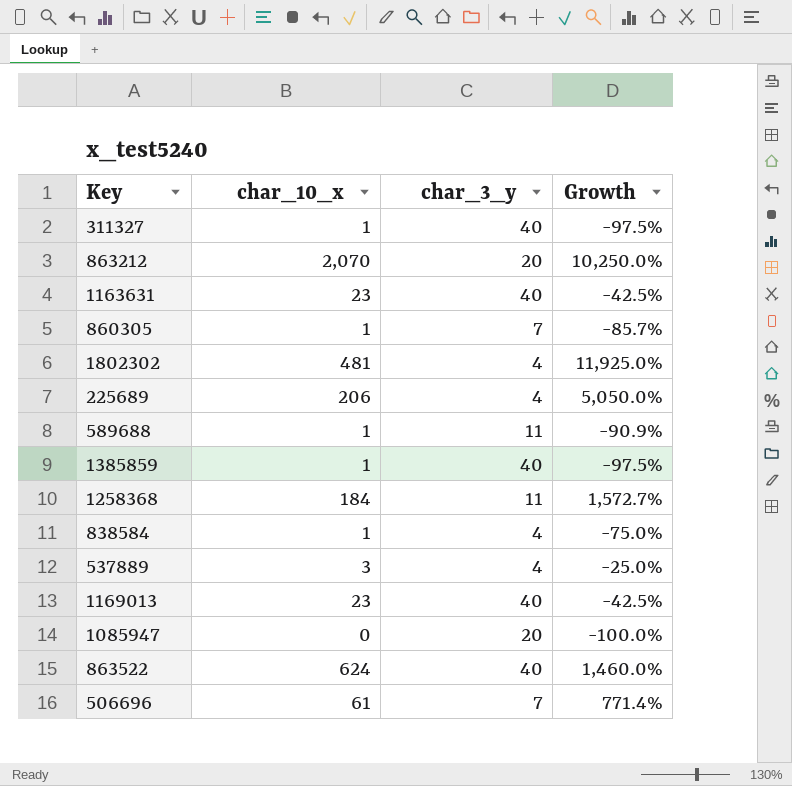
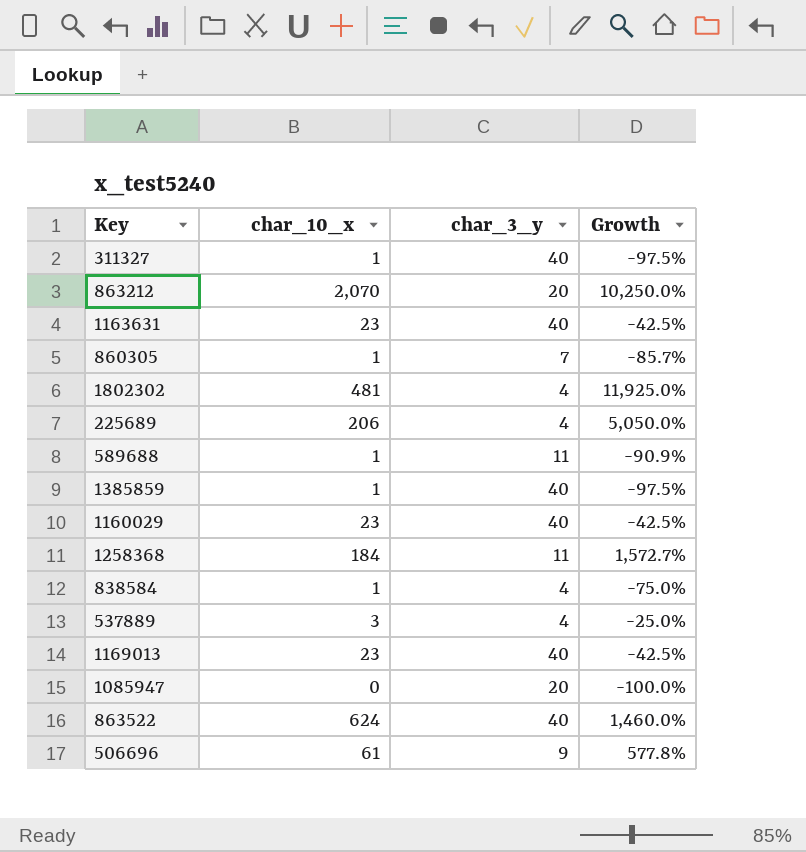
row 1160029: none -> 23 | 40 | -42.5%
506696 | char_3_y: 7 -> 9
506696 | Growth: 771.4% -> 577.8%

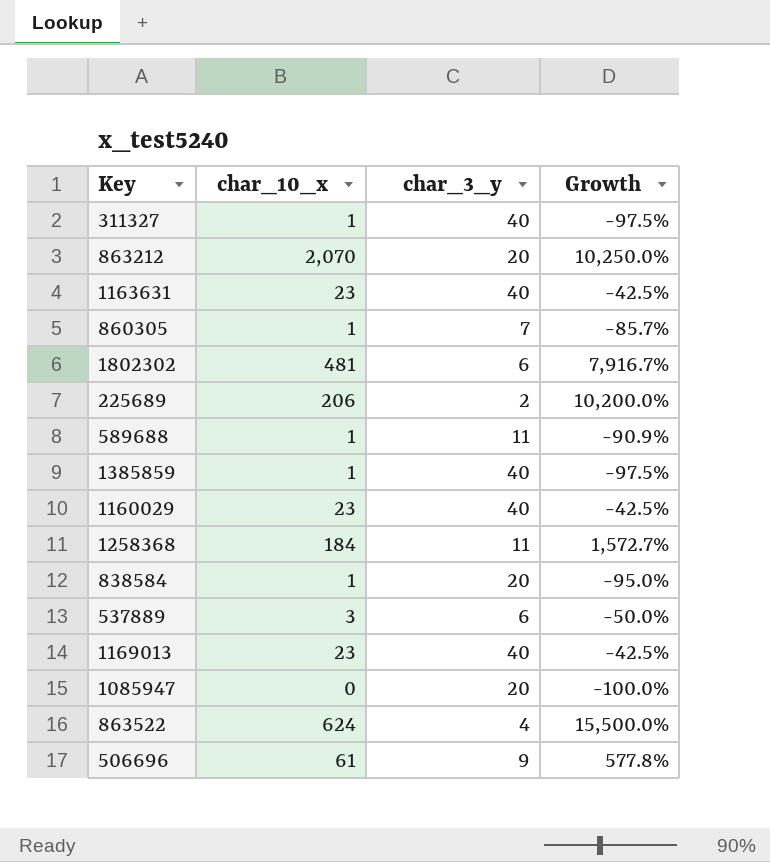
1802302 | char_3_y: 4 -> 6
1802302 | Growth: 11,925.0% -> 7,916.7%
225689 | char_3_y: 4 -> 2
225689 | Growth: 5,050.0% -> 10,200.0%
838584 | char_3_y: 4 -> 20
838584 | Growth: -75.0% -> -95.0%
537889 | char_3_y: 4 -> 6
537889 | Growth: -25.0% -> -50.0%
863522 | char_3_y: 40 -> 4
863522 | Growth: 1,460.0% -> 15,500.0%

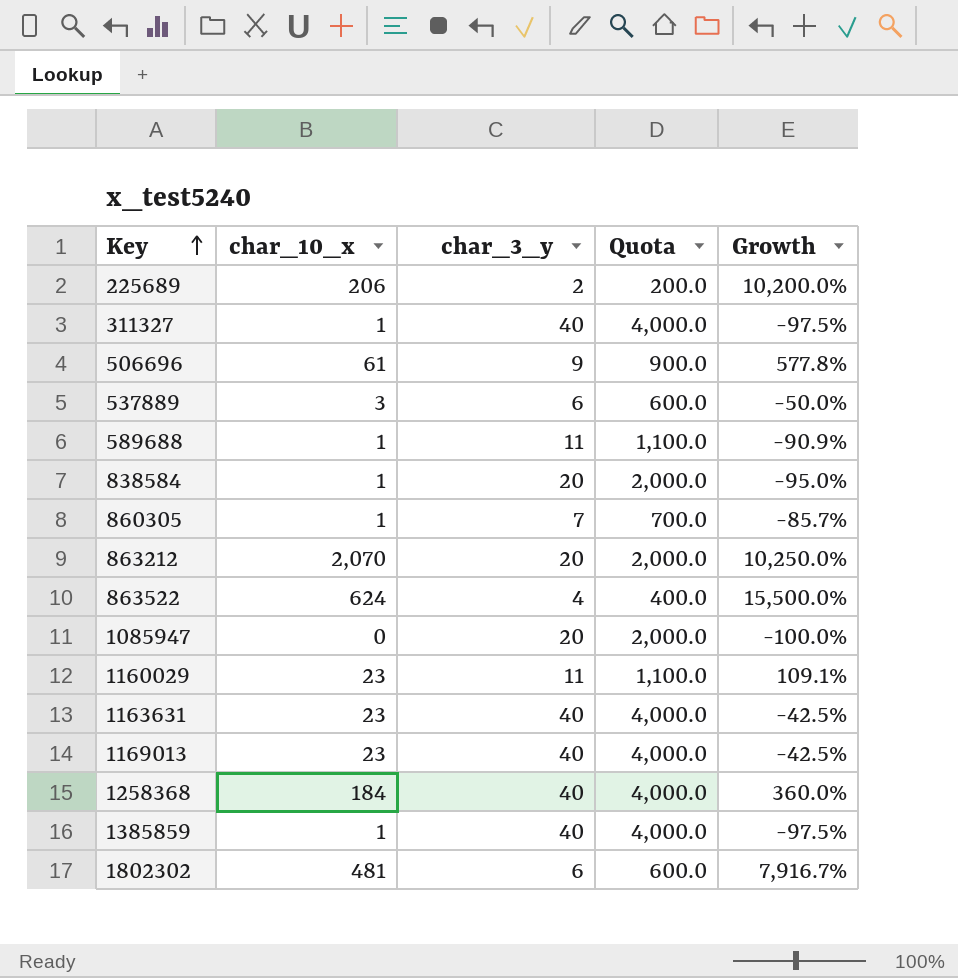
row order: none -> Key ascending
column Quota | formula: none -> [char_3_y] * 100
1160029 | char_3_y: 40 -> 11
1160029 | Growth: -42.5% -> 109.1%
1258368 | char_3_y: 11 -> 40
1258368 | Growth: 1,572.7% -> 360.0%

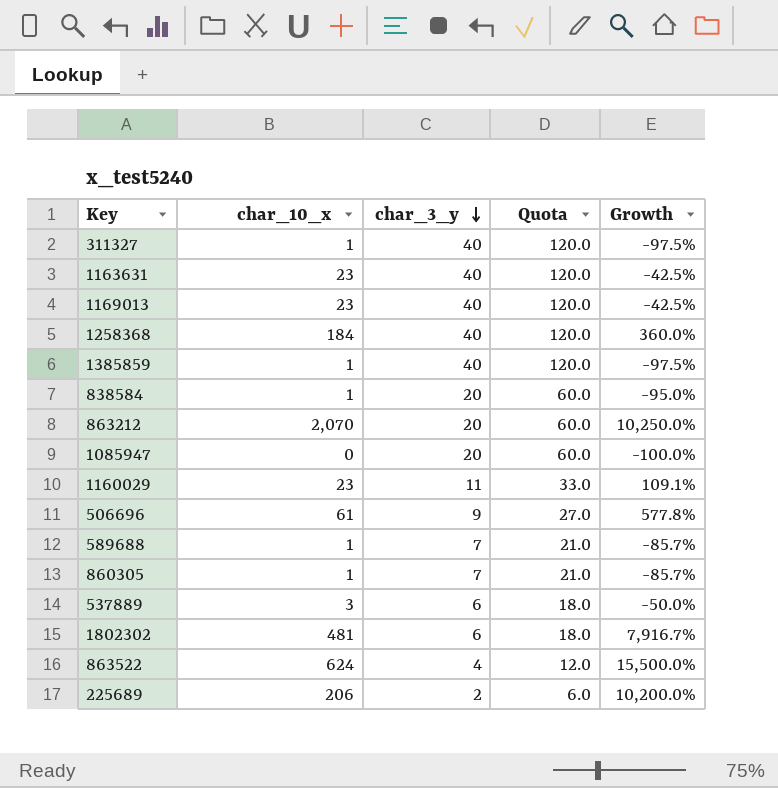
row order: Key ascending -> char_3_y descending
column Quota | formula: [char_3_y] * 100 -> [char_3_y] * 3
589688 | char_3_y: 11 -> 7
589688 | Growth: -90.9% -> -85.7%

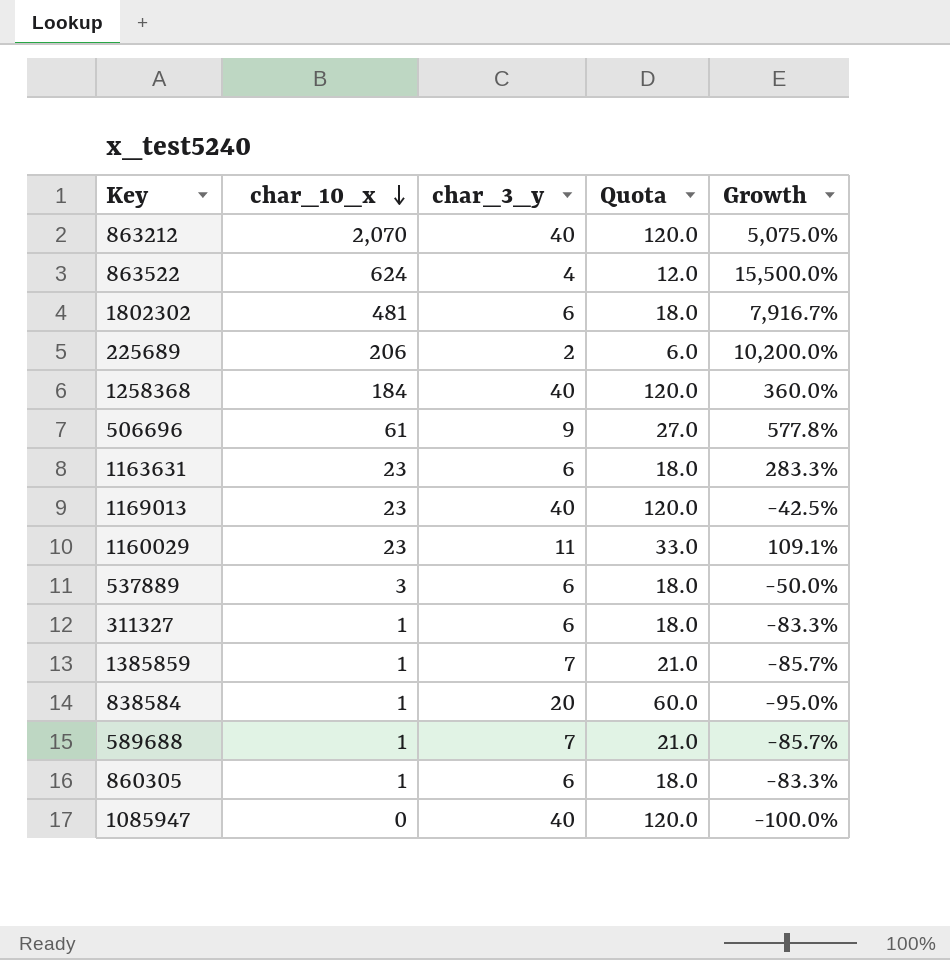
row order: char_3_y descending -> char_10_x descending
863212 | char_3_y: 20 -> 40
863212 | Quota: 60.0 -> 120.0
863212 | Growth: 10,250.0% -> 5,075.0%
1163631 | char_3_y: 40 -> 6
1163631 | Quota: 120.0 -> 18.0
1163631 | Growth: -42.5% -> 283.3%
311327 | char_3_y: 40 -> 6
311327 | Quota: 120.0 -> 18.0
311327 | Growth: -97.5% -> -83.3%
1385859 | char_3_y: 40 -> 7
1385859 | Quota: 120.0 -> 21.0
1385859 | Growth: -97.5% -> -85.7%
860305 | char_3_y: 7 -> 6
860305 | Quota: 21.0 -> 18.0
860305 | Growth: -85.7% -> -83.3%
1085947 | char_3_y: 20 -> 40
1085947 | Quota: 60.0 -> 120.0

